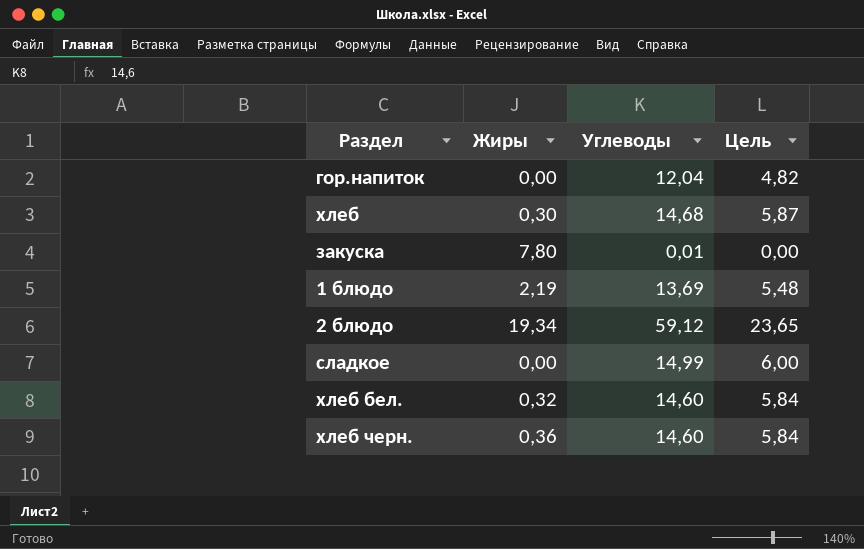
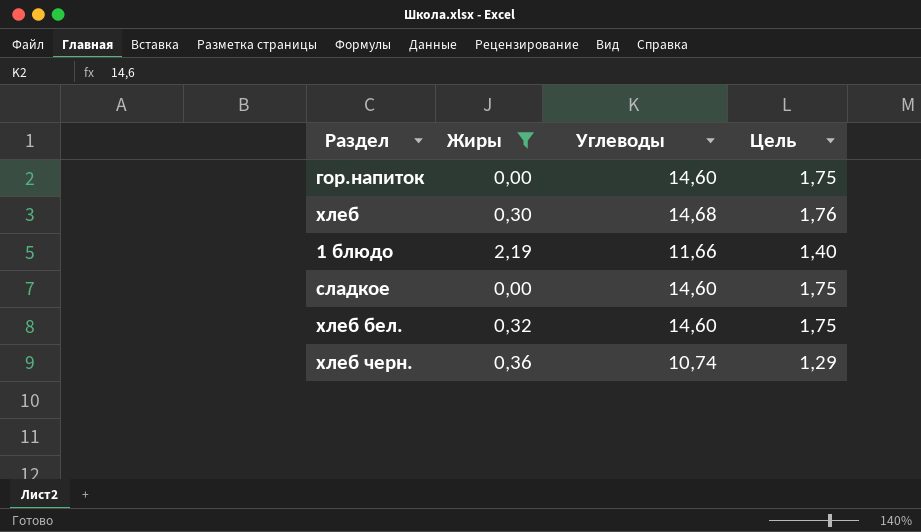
filter: none -> Жиры <= 2,19
column Цель | formula: [Углеводы] * 0,4 -> [Углеводы] * 0,12
гор.напиток | Углеводы: 12,04 -> 14,60
1 блюдо | Углеводы: 13,69 -> 11,66
сладкое | Углеводы: 14,99 -> 14,60
хлеб черн. | Углеводы: 14,60 -> 10,74

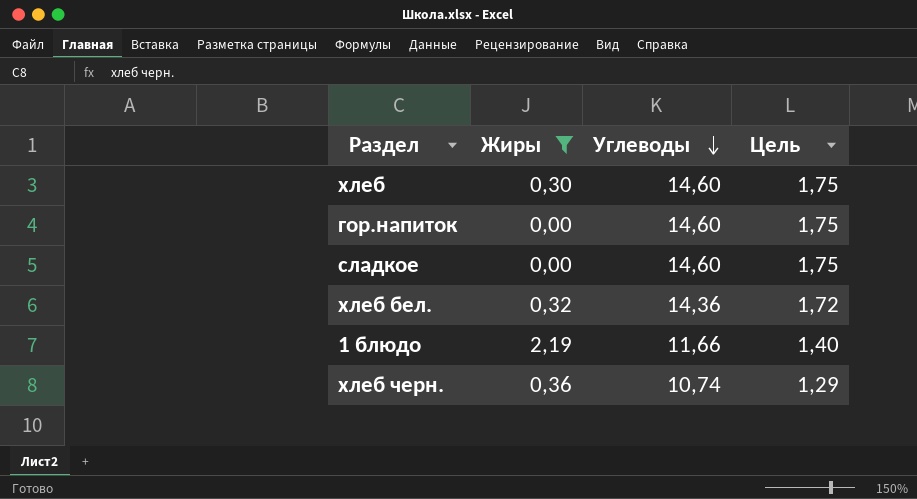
row order: none -> Углеводы descending
хлеб | Углеводы: 14,68 -> 14,60
хлеб | Цель: 1,76 -> 1,75
хлеб бел. | Углеводы: 14,60 -> 14,36
хлеб бел. | Цель: 1,75 -> 1,72

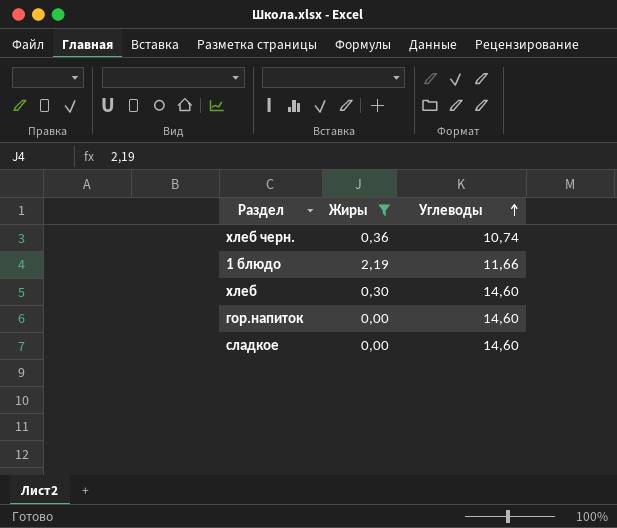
row order: Углеводы descending -> Углеводы ascending
column Цель | formula: [Углеводы] * 0,12 -> none
row хлеб бел.: 0,32 | 14,36 | 1,72 -> none

